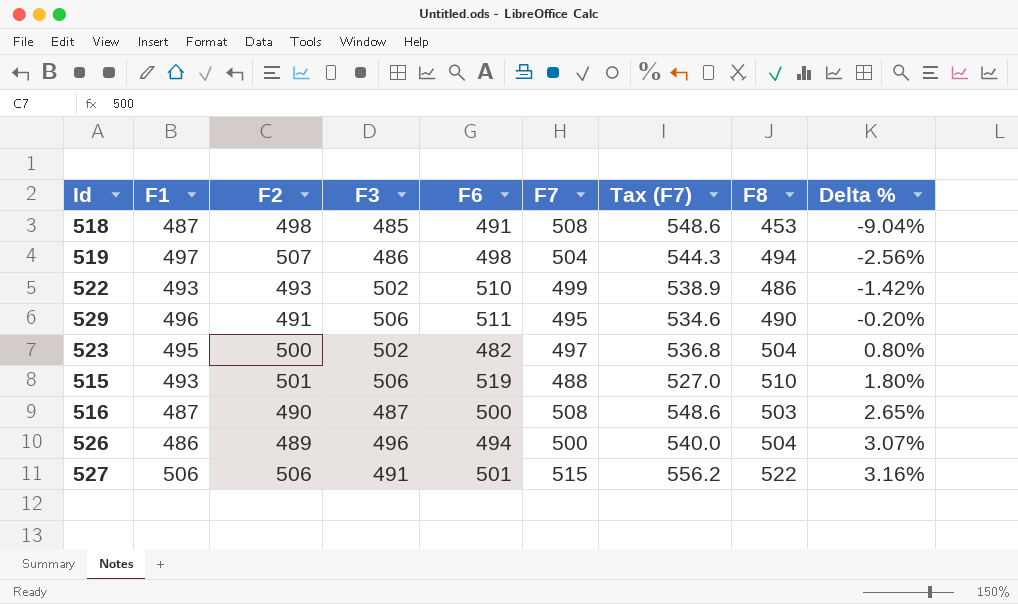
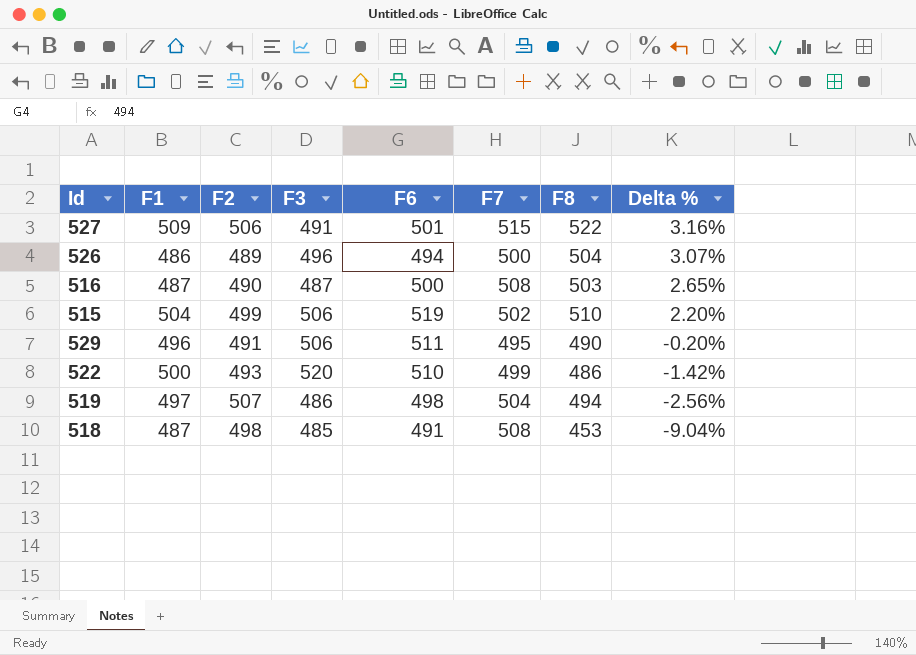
row order: Delta % ascending -> Delta % descending
column Tax (F7) | formula: [F7] * 1.08 -> none
row 523: 495 | 500 | 502 | 482 | 497 | 536.8 | 504 | 0.80% -> none
527 | F1: 506 -> 509
515 | F1: 493 -> 504
515 | F2: 501 -> 499
515 | F7: 488 -> 502
515 | Delta %: 1.80% -> 2.20%
522 | F1: 493 -> 500
522 | F3: 502 -> 520

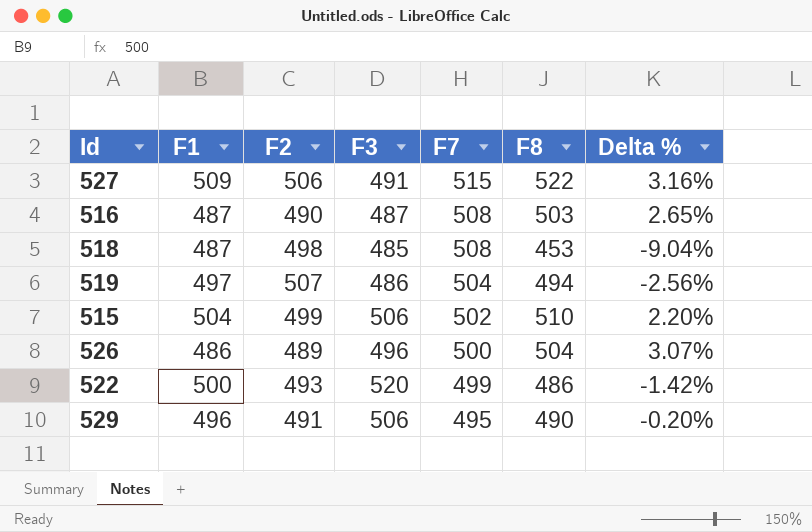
row order: Delta % descending -> F7 descending
column F6 | position: 5 -> none

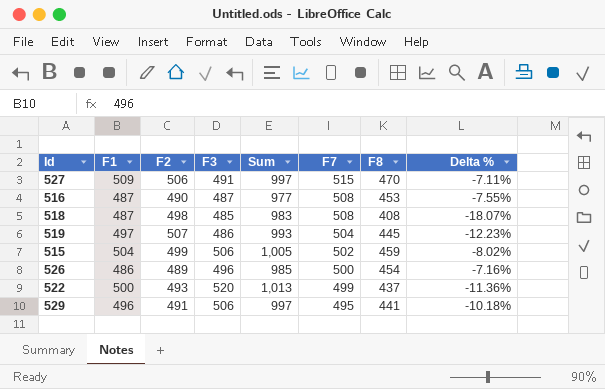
column Sum | formula: none -> [F2] + [F3]
527 | F8: 522 -> 470
527 | Delta %: 3.16% -> -7.11%
516 | F8: 503 -> 453
516 | Delta %: 2.65% -> -7.55%
518 | F8: 453 -> 408
518 | Delta %: -9.04% -> -18.07%
519 | F8: 494 -> 445
519 | Delta %: -2.56% -> -12.23%
515 | F8: 510 -> 459
515 | Delta %: 2.20% -> -8.02%
526 | F8: 504 -> 454
526 | Delta %: 3.07% -> -7.16%
522 | F8: 486 -> 437
522 | Delta %: -1.42% -> -11.36%
529 | F8: 490 -> 441
529 | Delta %: -0.20% -> -10.18%

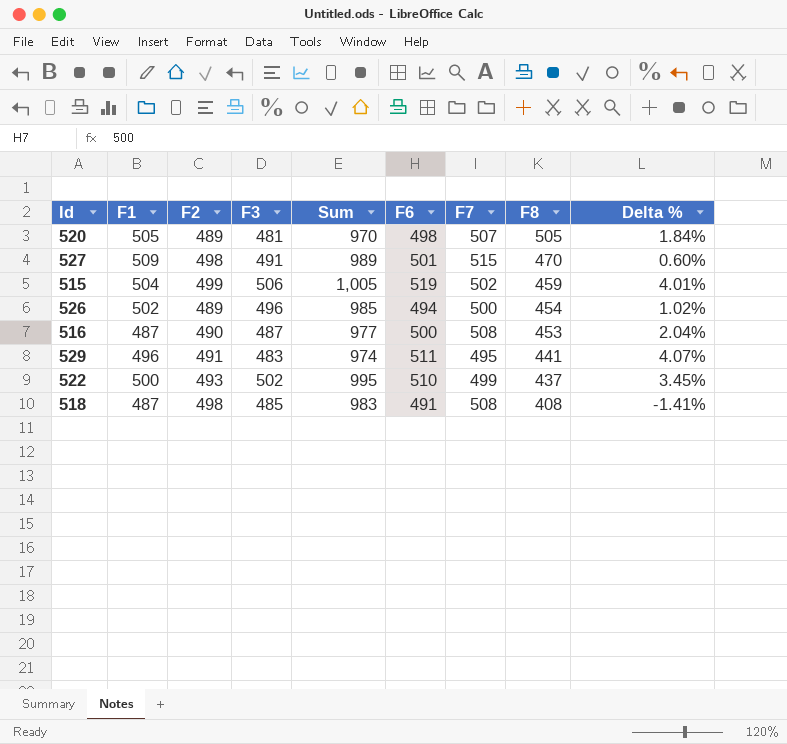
row order: F7 descending -> F8 descending
column F6 | position: none -> 6
column Delta % | formula: ([F8] - [F2]) / [F2] -> ([F6] - [F2]) / [F2]
row 519: 497 | 507 | 486 | 993 | 504 | 445 | -12.23% -> none
row 520: none -> 505 | 489 | 481 | 970 | 498 | 507 | 505 | 1.84%
527 | F2: 506 -> 498
527 | Sum: 997 -> 989
526 | F1: 486 -> 502
529 | F3: 506 -> 483
529 | Sum: 997 -> 974
522 | F3: 520 -> 502
522 | Sum: 1,013 -> 995

